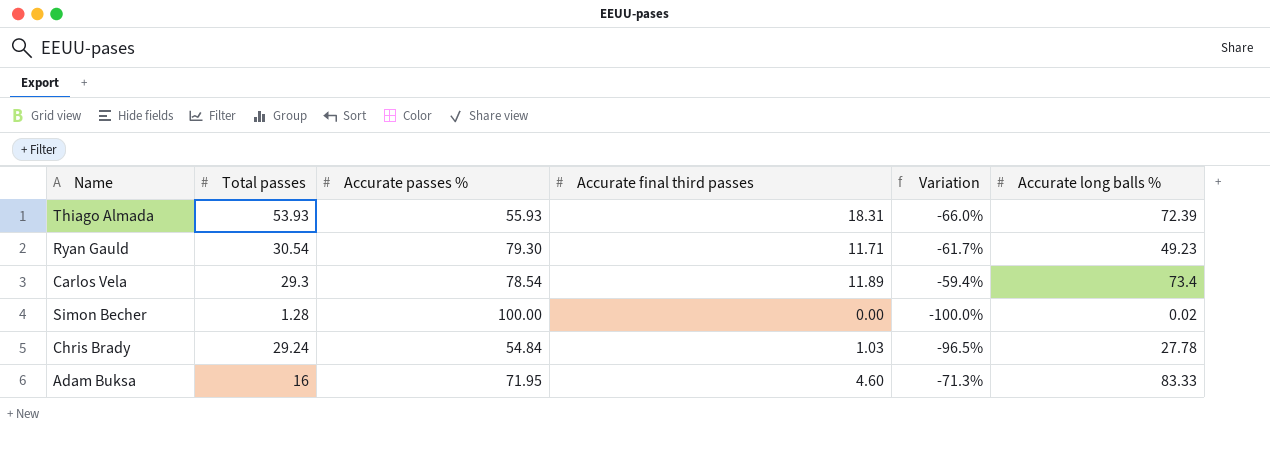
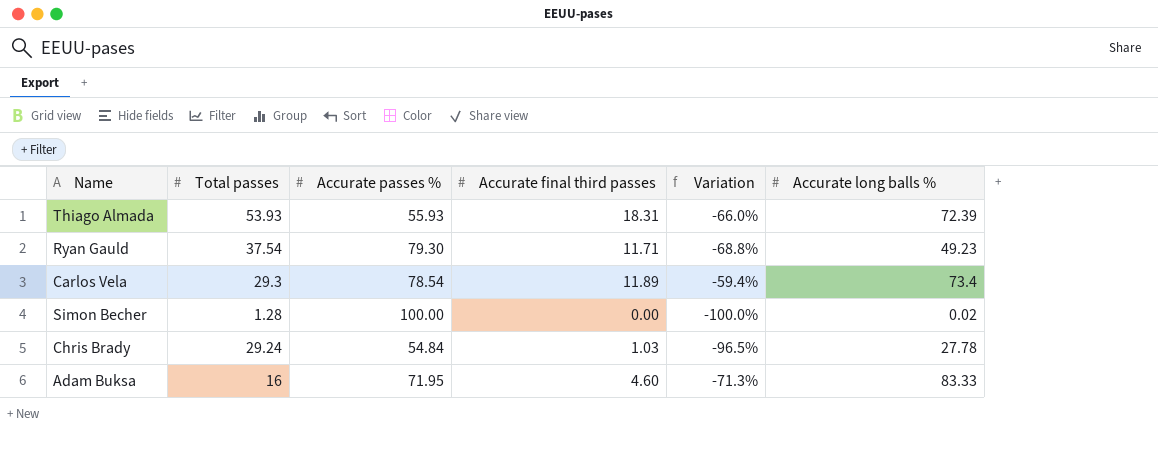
Ryan Gauld | Total passes: 30.54 -> 37.54
Ryan Gauld | Variation: -61.7% -> -68.8%

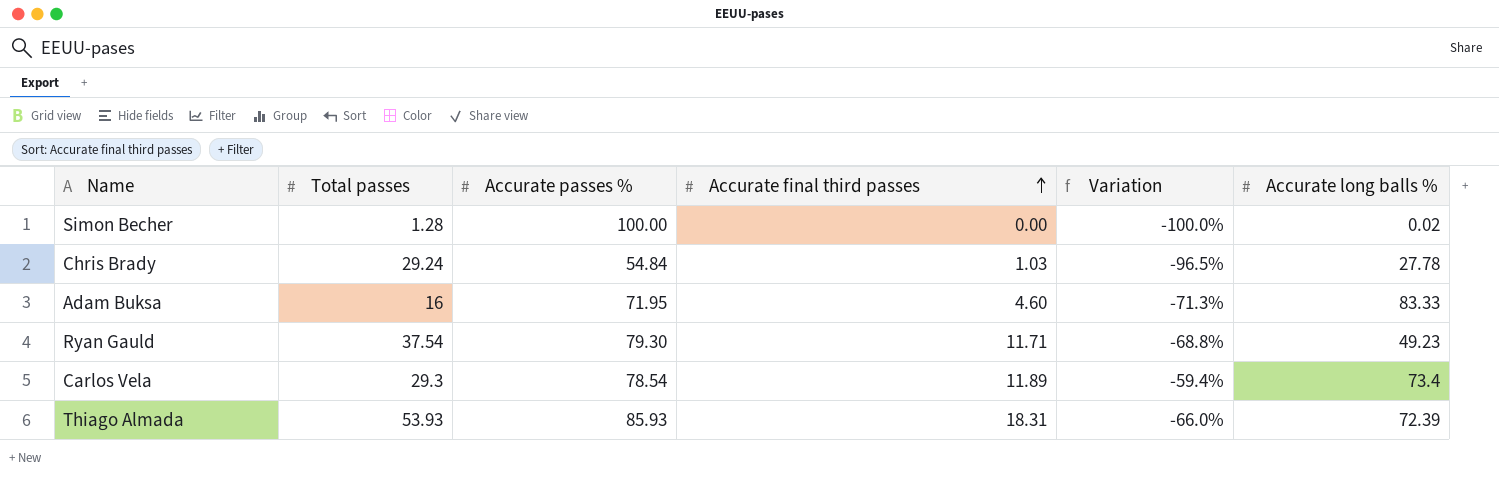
row order: none -> Accurate final third passes ascending
Thiago Almada | Accurate passes %: 55.93 -> 85.93

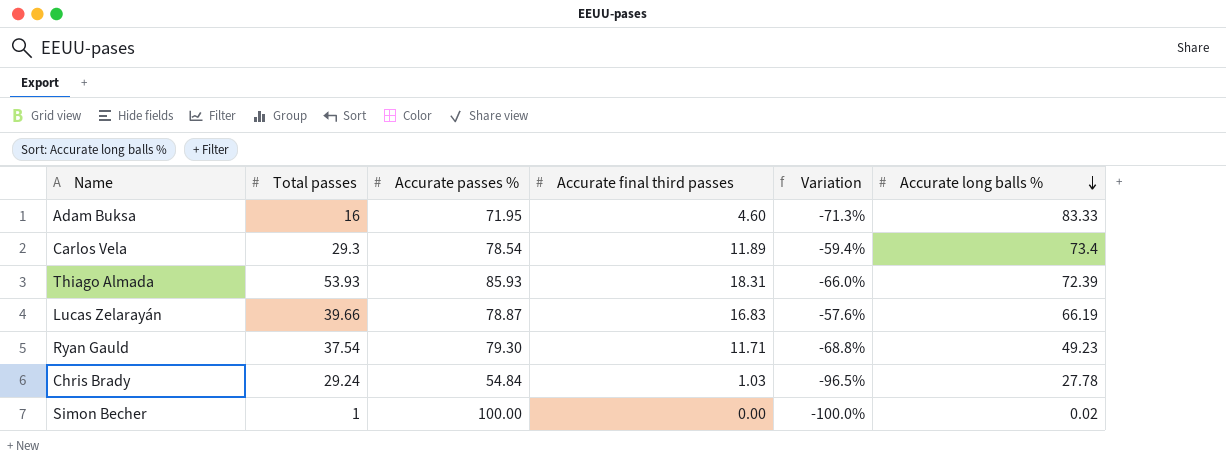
row order: Accurate final third passes ascending -> Accurate long balls % descending
row Lucas Zelarayán: none -> 39.66 | 78.87 | 16.83 | -57.6% | 66.19
Simon Becher | Total passes: 1.28 -> 1

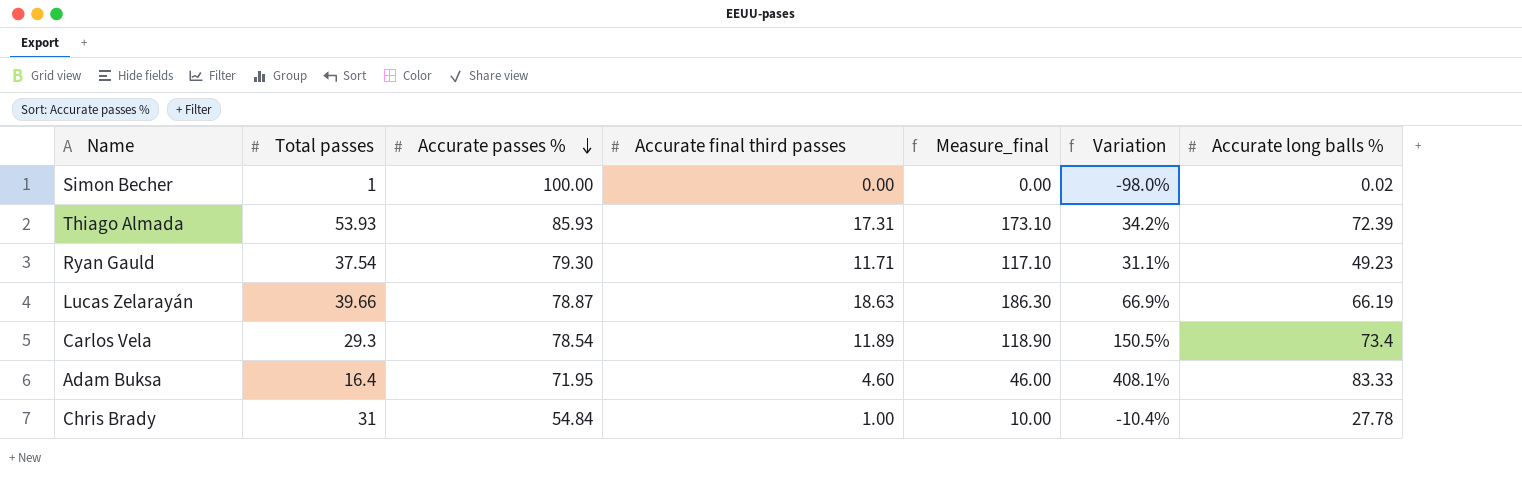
row order: Accurate long balls % descending -> Accurate passes % descending
column Measure_final | formula: none -> [Accurate final third passes] * 10
column Variation | formula: ([Accurate final third passes] - [Total passes]) / [Total passes] -> ([Accurate long balls %] - [Total passes]) / [Total passes]
Thiago Almada | Accurate final third passes: 18.31 -> 17.31
Lucas Zelarayán | Accurate final third passes: 16.83 -> 18.63
Adam Buksa | Total passes: 16 -> 16.4
Chris Brady | Total passes: 29.24 -> 31
Chris Brady | Accurate final third passes: 1.03 -> 1.00

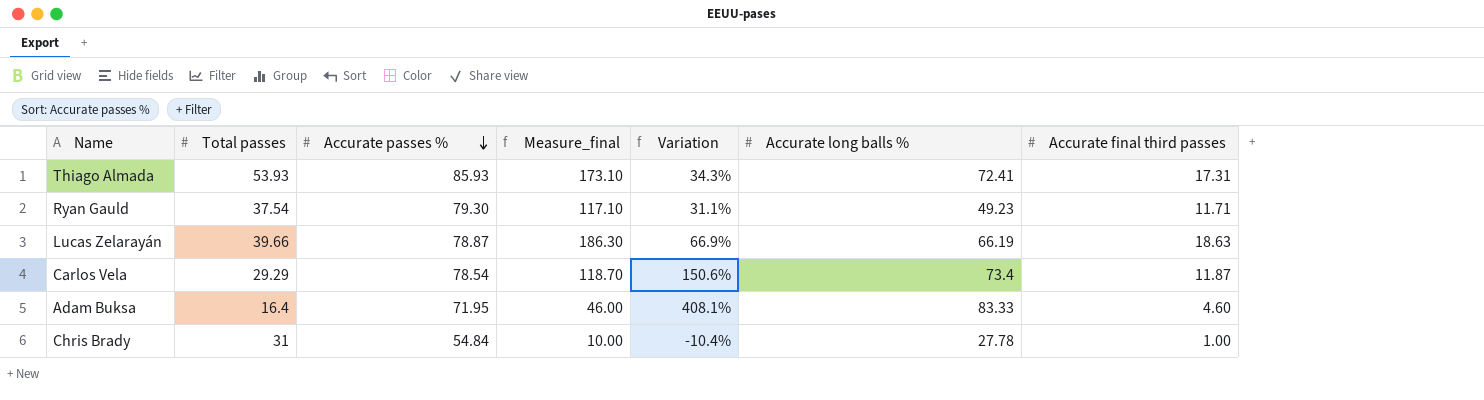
column Accurate final third passes | position: 4 -> 7
row Simon Becher: 1 | 100.00 | 0.00 | 0.00 | -98.0% | 0.02 -> none
Thiago Almada | Variation: 34.2% -> 34.3%
Thiago Almada | Accurate long balls %: 72.39 -> 72.41
Carlos Vela | Total passes: 29.3 -> 29.29
Carlos Vela | Measure_final: 118.90 -> 118.70
Carlos Vela | Variation: 150.5% -> 150.6%
Carlos Vela | Accurate final third passes: 11.89 -> 11.87

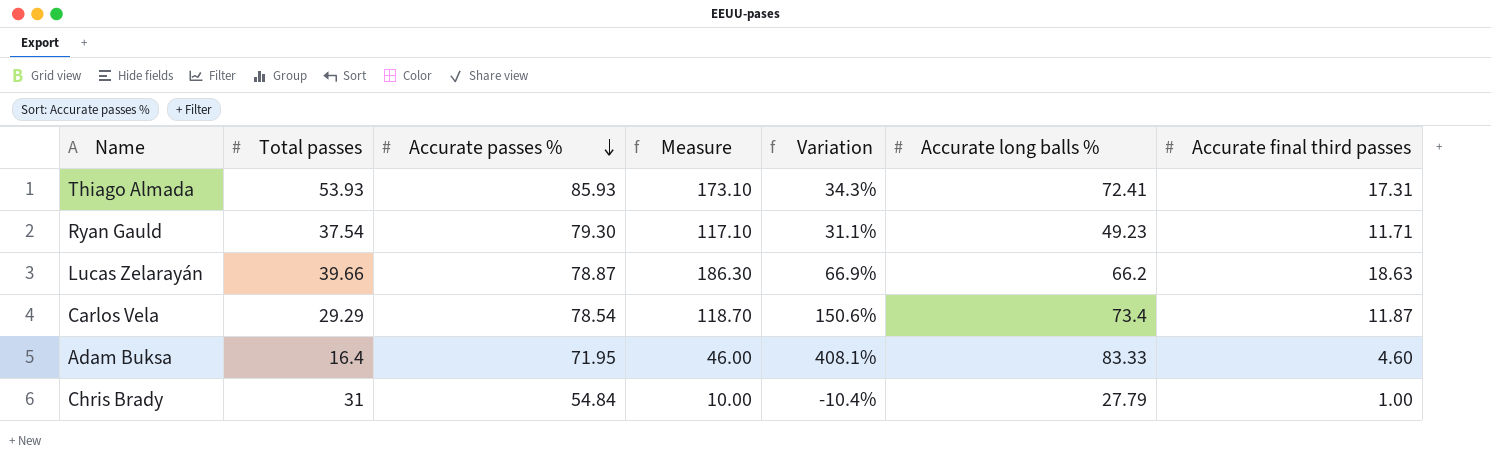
column name: Measure_final -> Measure
Lucas Zelarayán | Accurate long balls %: 66.19 -> 66.2
Chris Brady | Accurate long balls %: 27.78 -> 27.79

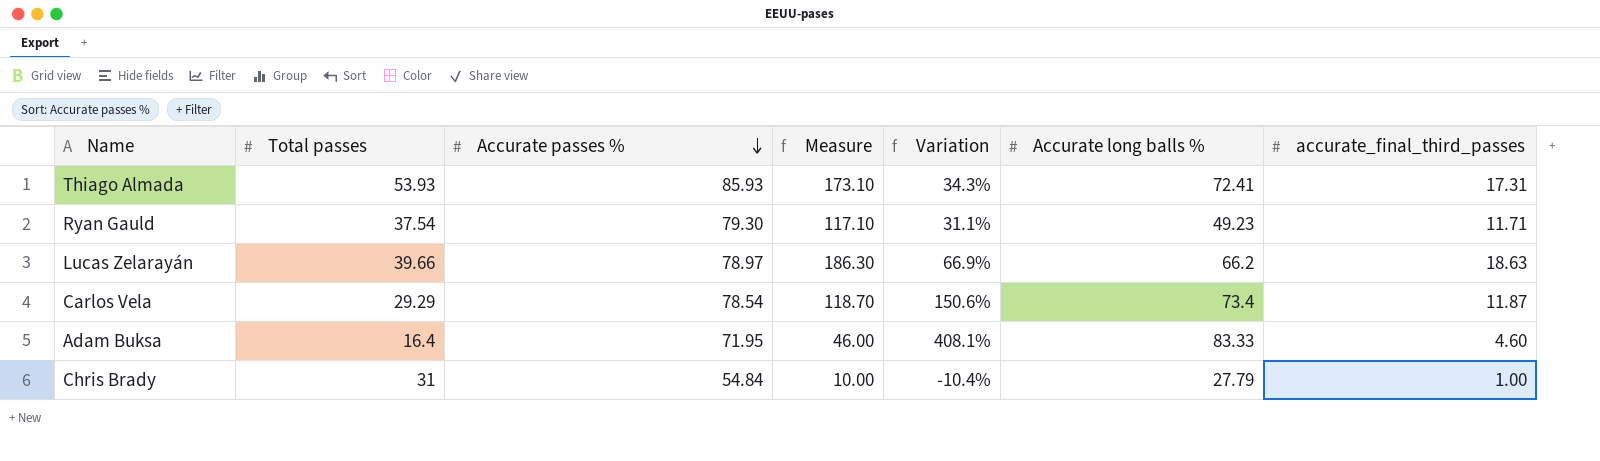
column name: Accurate final third passes -> accurate_final_third_passes
Lucas Zelarayán | Accurate passes %: 78.87 -> 78.97

